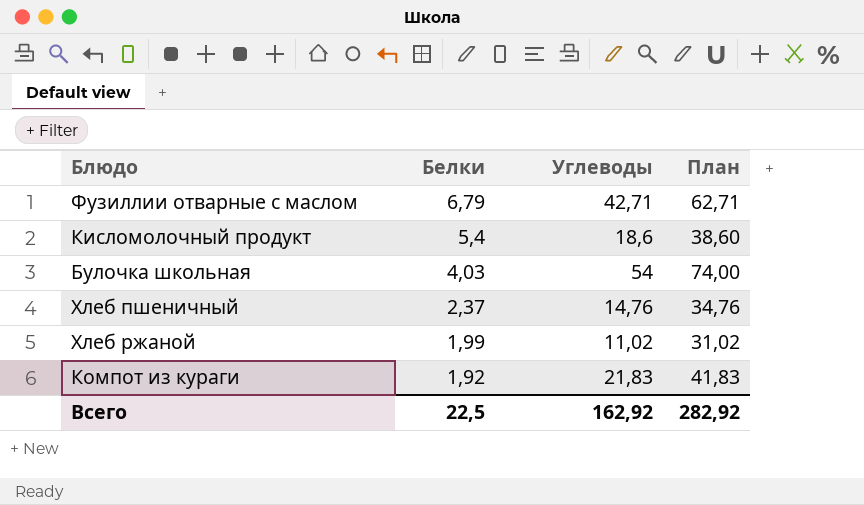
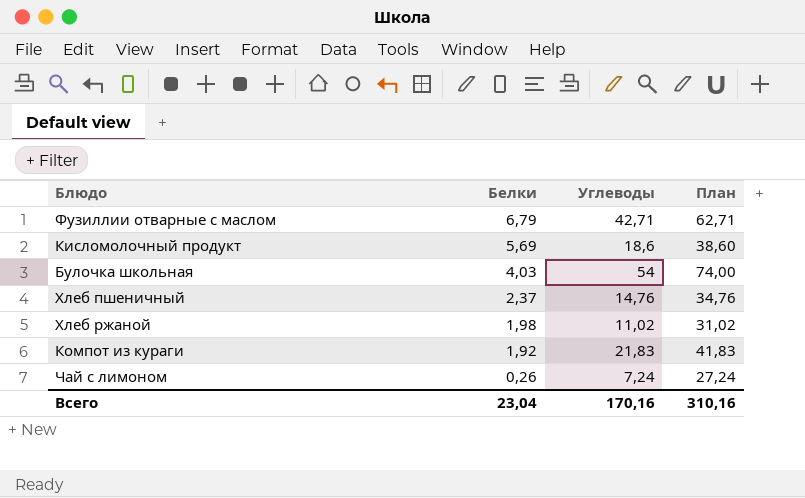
Кисломолочный продукт | Белки: 5,4 -> 5,69
Хлеб ржаной | Белки: 1,99 -> 1,98
row Чай с лимоном: none -> 0,26 | 7,24 | 27,24
Всего | Белки: 22,5 -> 23,04
Всего | Углеводы: 162,92 -> 170,16
Всего | План: 282,92 -> 310,16

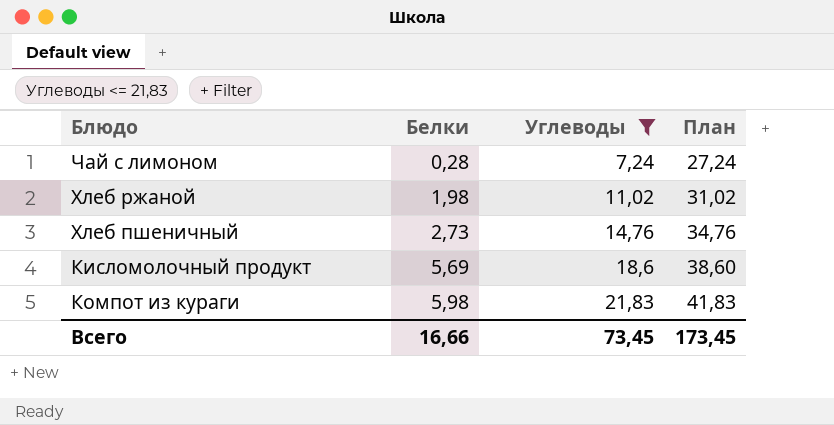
filter: none -> Углеводы <= 21,83
row order: Белки descending -> Белки ascending
Чай с лимоном | Белки: 0,26 -> 0,28
Хлеб пшеничный | Белки: 2,37 -> 2,73
Компот из кураги | Белки: 1,92 -> 5,98
Всего | Белки: 23,04 -> 16,66
Всего | Углеводы: 170,16 -> 73,45
Всего | План: 310,16 -> 173,45

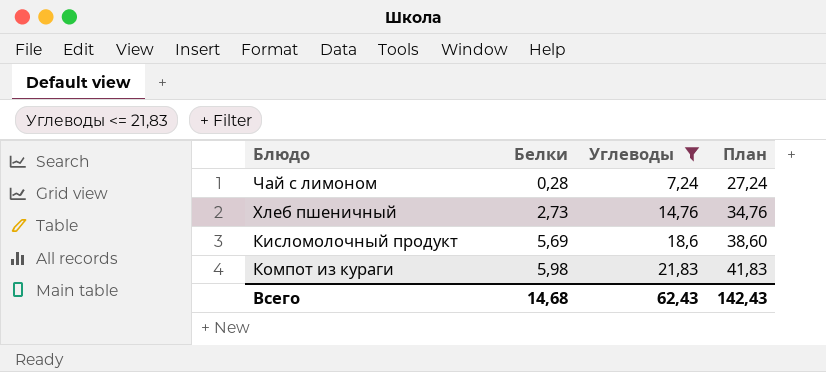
row Хлеб ржаной: 1,98 | 11,02 | 31,02 -> none
Всего | Белки: 16,66 -> 14,68
Всего | Углеводы: 73,45 -> 62,43
Всего | План: 173,45 -> 142,43

